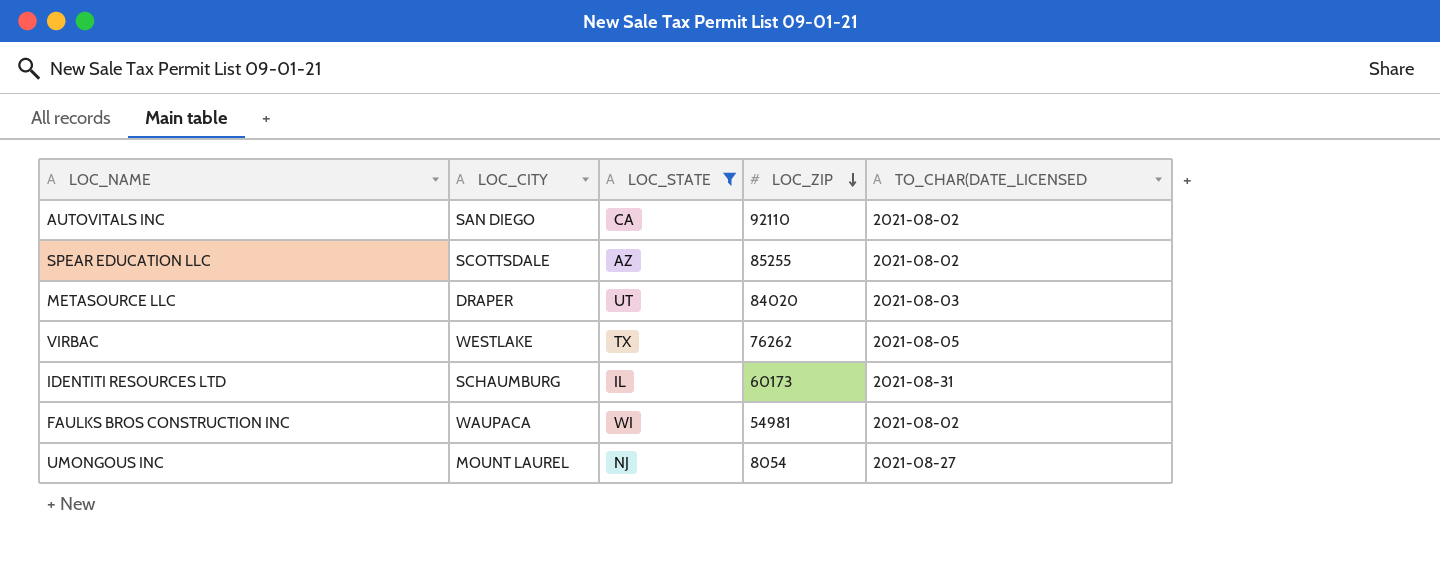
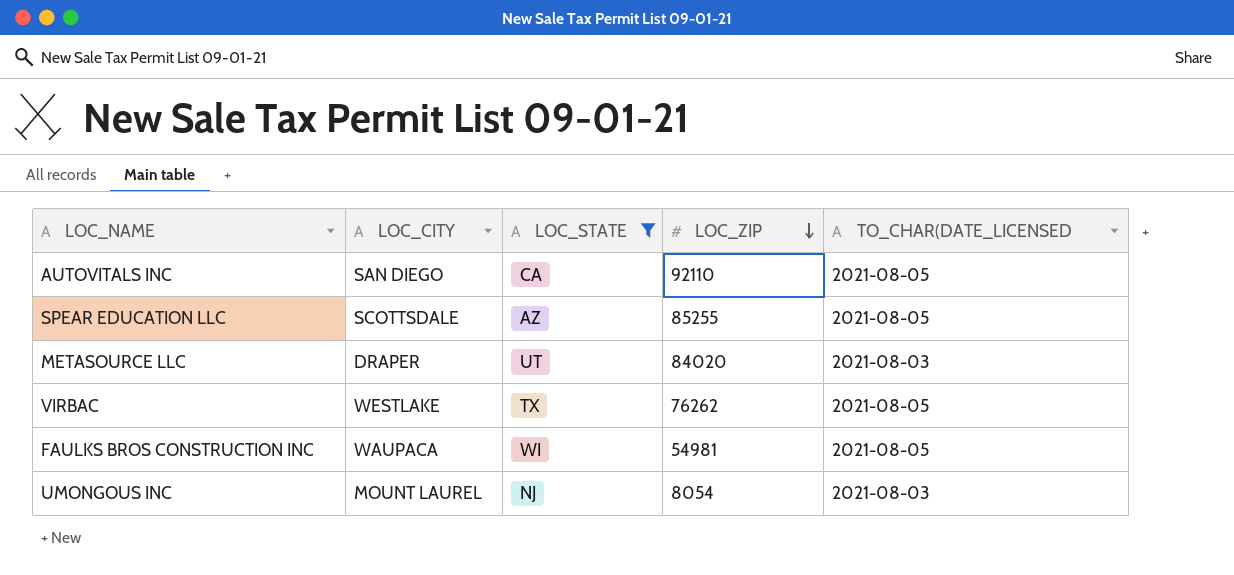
row IDENTITI RESOURCES LTD: SCHAUMBURG | IL | 60173 | 2021-08-31 -> none
AUTOVITALS INC | TO_CHAR(DATE_LICENSED: 2021-08-02 -> 2021-08-05
SPEAR EDUCATION LLC | TO_CHAR(DATE_LICENSED: 2021-08-02 -> 2021-08-05
FAULKS BROS CONSTRUCTION INC | TO_CHAR(DATE_LICENSED: 2021-08-02 -> 2021-08-05
UMONGOUS INC | TO_CHAR(DATE_LICENSED: 2021-08-27 -> 2021-08-03

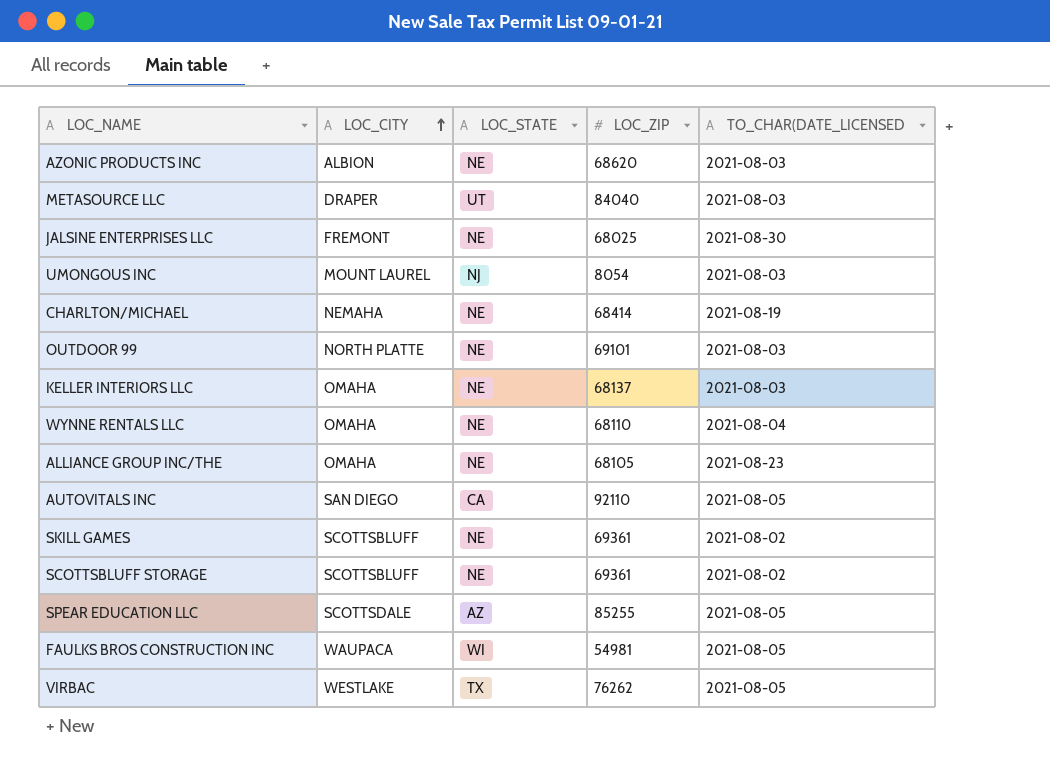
filter: LOC_STATE != NE -> none
row order: LOC_ZIP descending -> LOC_CITY ascending
METASOURCE LLC | LOC_ZIP: 84020 -> 84040

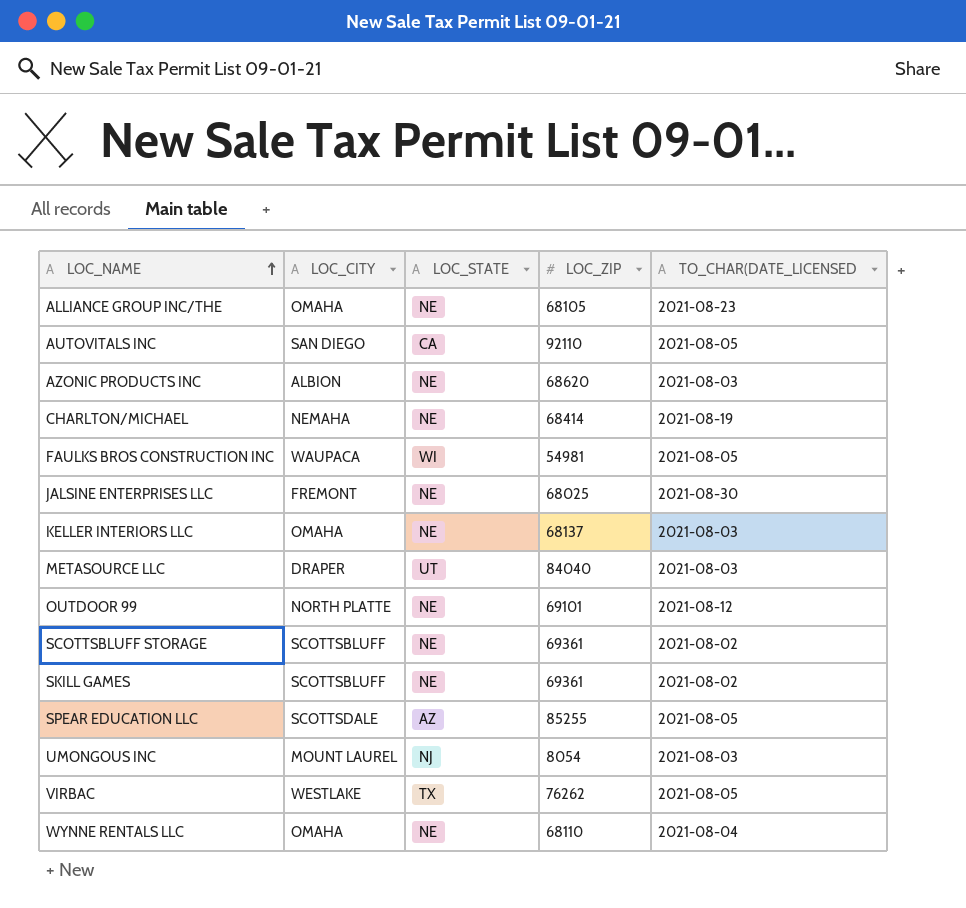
row order: LOC_CITY ascending -> LOC_NAME ascending
OUTDOOR 99 | TO_CHAR(DATE_LICENSED: 2021-08-03 -> 2021-08-12

